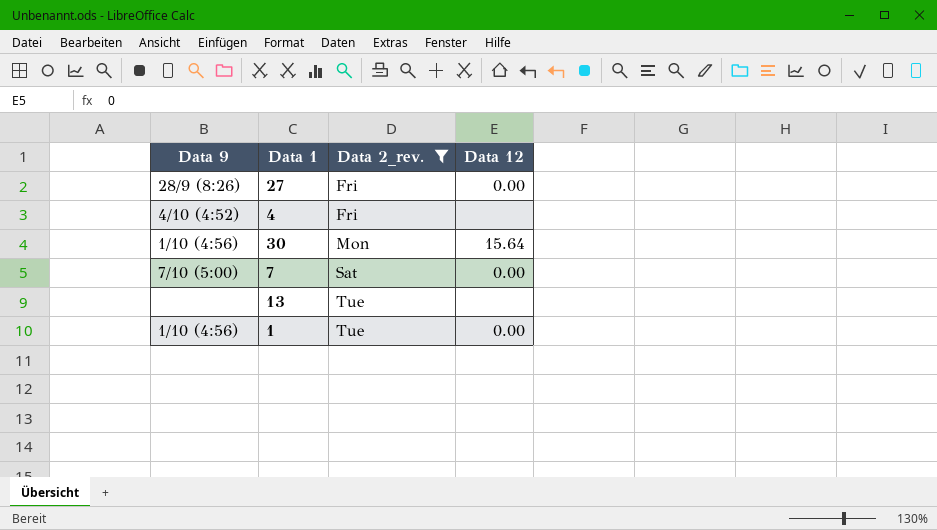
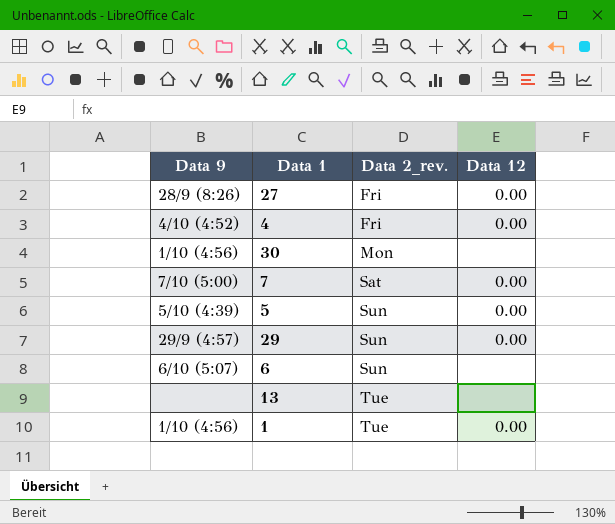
filter: Data 2_rev. != Sun -> none
4 | Data 12: none -> 0.00
30 | Data 12: 15.64 -> none

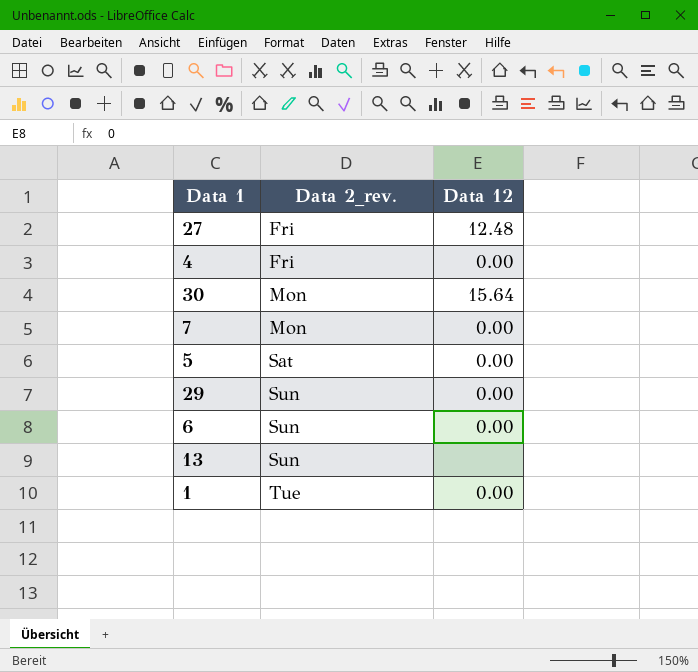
column Data 9 | position: 1 -> none
27 | Data 12: 0.00 -> 12.48
30 | Data 12: none -> 15.64
7 | Data 2_rev.: Sat -> Mon
5 | Data 2_rev.: Sun -> Sat
6 | Data 12: none -> 0.00
13 | Data 2_rev.: Tue -> Sun

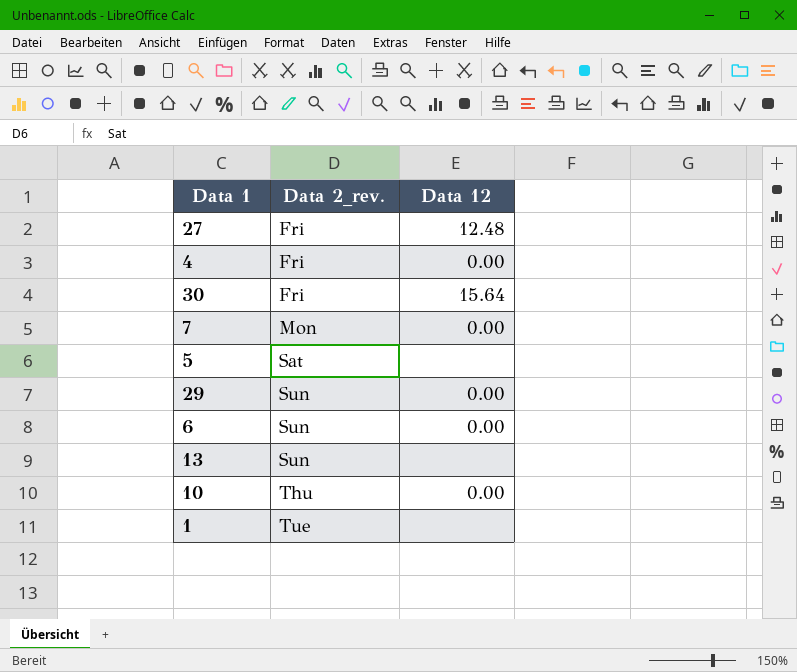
30 | Data 2_rev.: Mon -> Fri
5 | Data 12: 0.00 -> none
row 10: none -> Thu | 0.00
1 | Data 12: 0.00 -> none

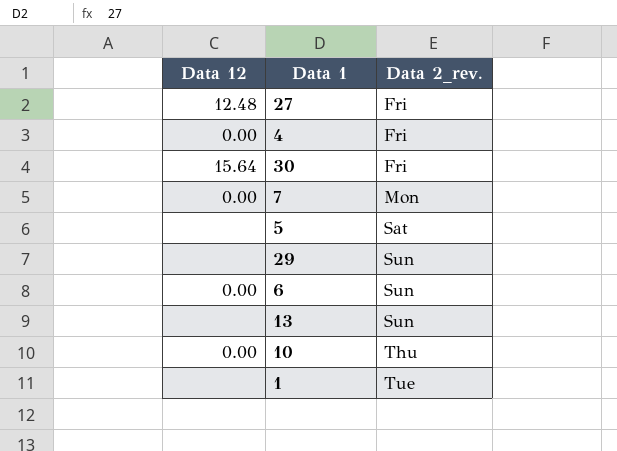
column Data 12 | position: 3 -> 1
29 | Data 12: 0.00 -> none

